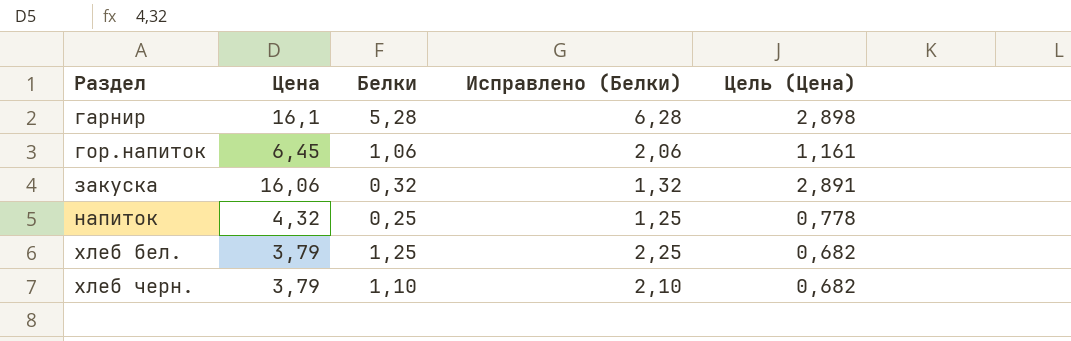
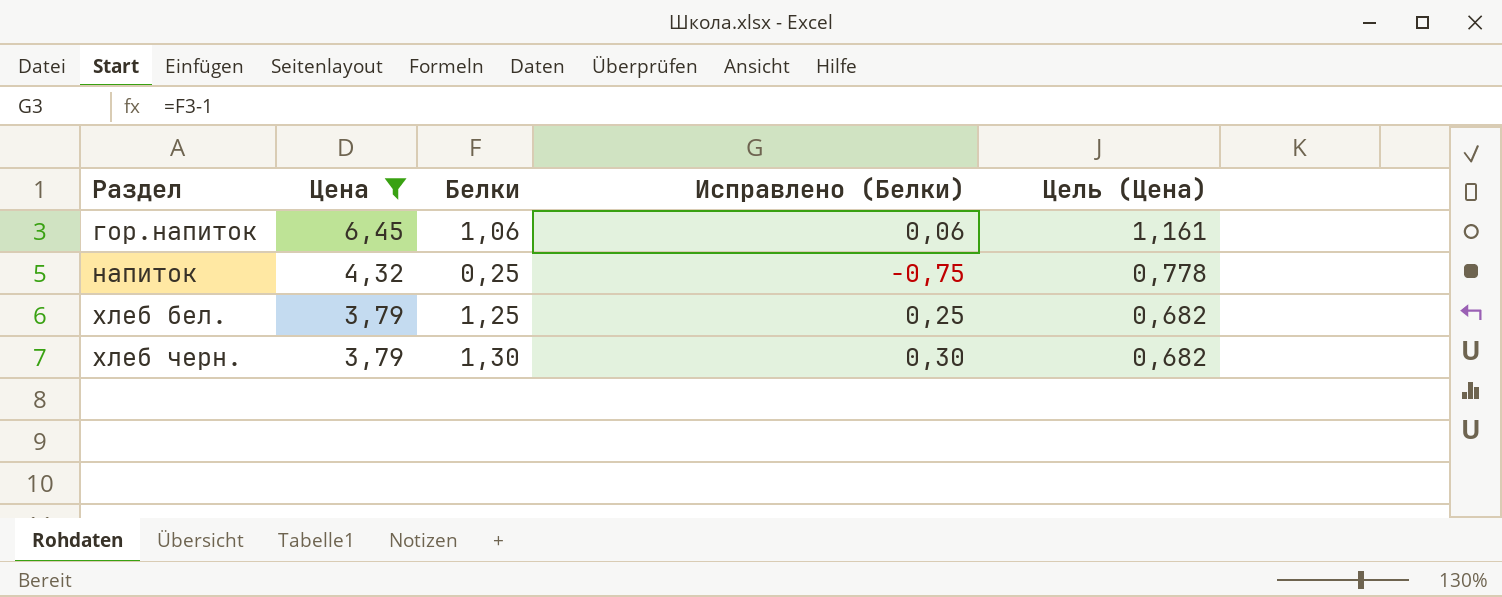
filter: none -> Цена <= 6,45
column Исправлено (Белки) | formula: [Белки] + 1 -> [Белки] - 1
хлеб черн. | Белки: 1,10 -> 1,30

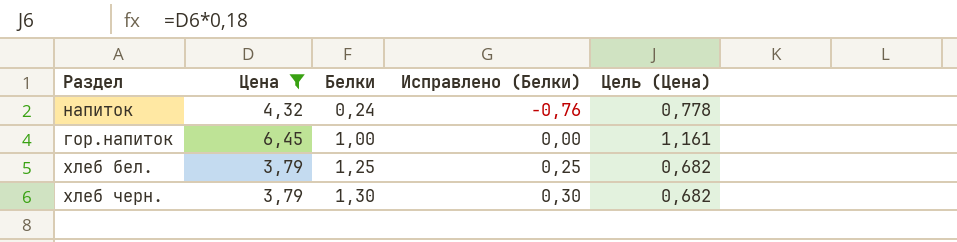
row order: Раздел ascending -> Белки ascending
напиток | Белки: 0,25 -> 0,24
напиток | Исправлено (Белки): -0,75 -> -0,76
гор.напиток | Белки: 1,06 -> 1,00
гор.напиток | Исправлено (Белки): 0,06 -> 0,00

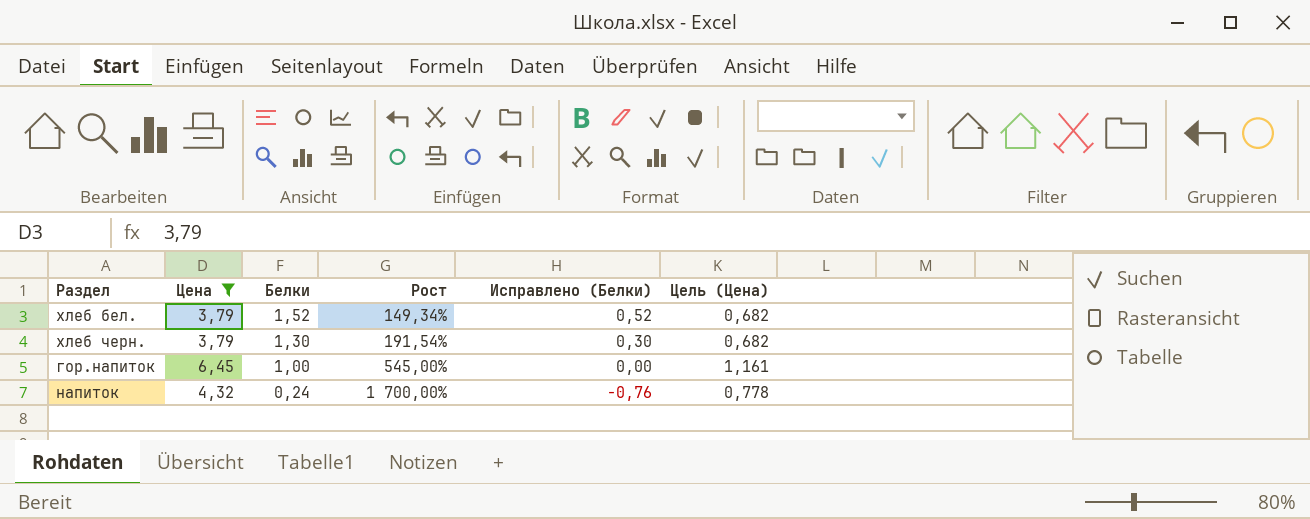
row order: Белки ascending -> Белки descending
column Рост | formula: none -> ([Цена] - [Белки]) / [Белки]
хлеб бел. | Белки: 1,25 -> 1,52
хлеб бел. | Исправлено (Белки): 0,25 -> 0,52

